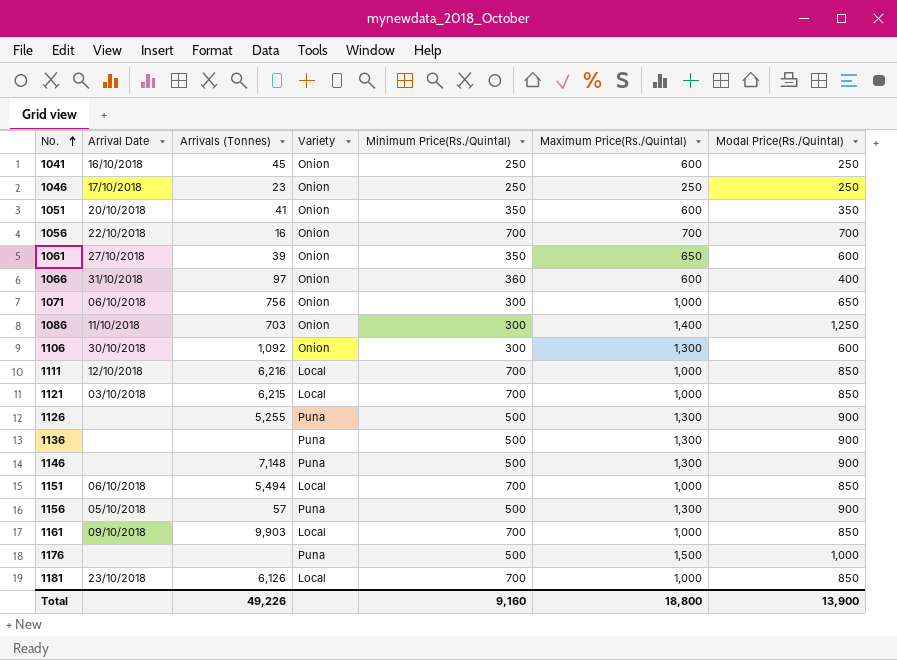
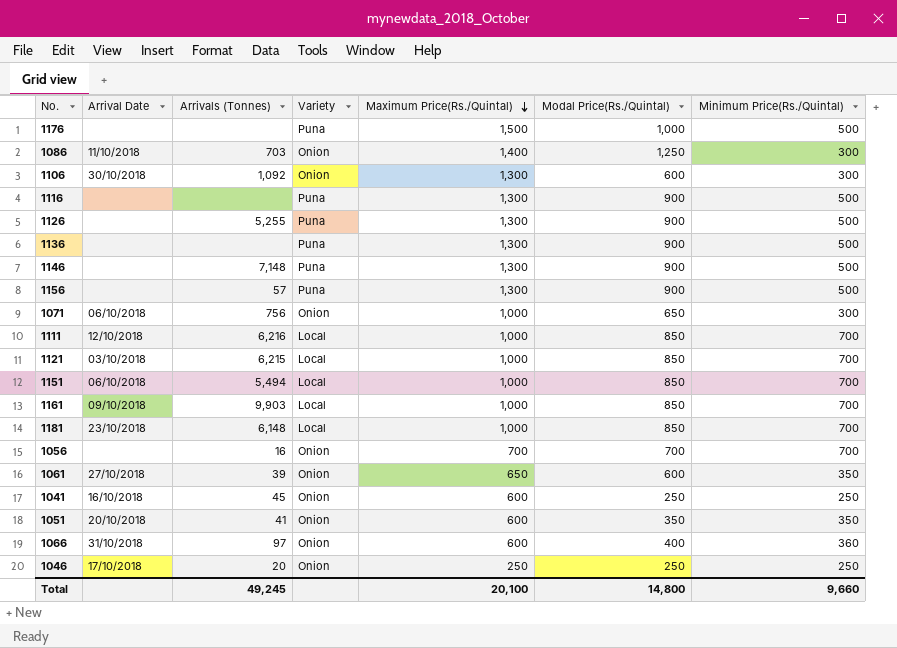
row order: No. ascending -> Maximum Price(Rs./Quintal) descending
column Minimum Price(Rs./Quintal) | position: 5 -> 7
row 1116: none -> none | none | Puna | 1,300 | 900 | 500
1156 | Arrival Date: 05/10/2018 -> none
1181 | Arrivals (Tonnes): 6,126 -> 6,148
1056 | Arrival Date: 22/10/2018 -> none
1046 | Arrivals (Tonnes): 23 -> 20
Total | Arrivals (Tonnes): 49,226 -> 49,245
Total | Maximum Price(Rs./Quintal): 18,800 -> 20,100
Total | Modal Price(Rs./Quintal): 13,900 -> 14,800
Total | Minimum Price(Rs./Quintal): 9,160 -> 9,660

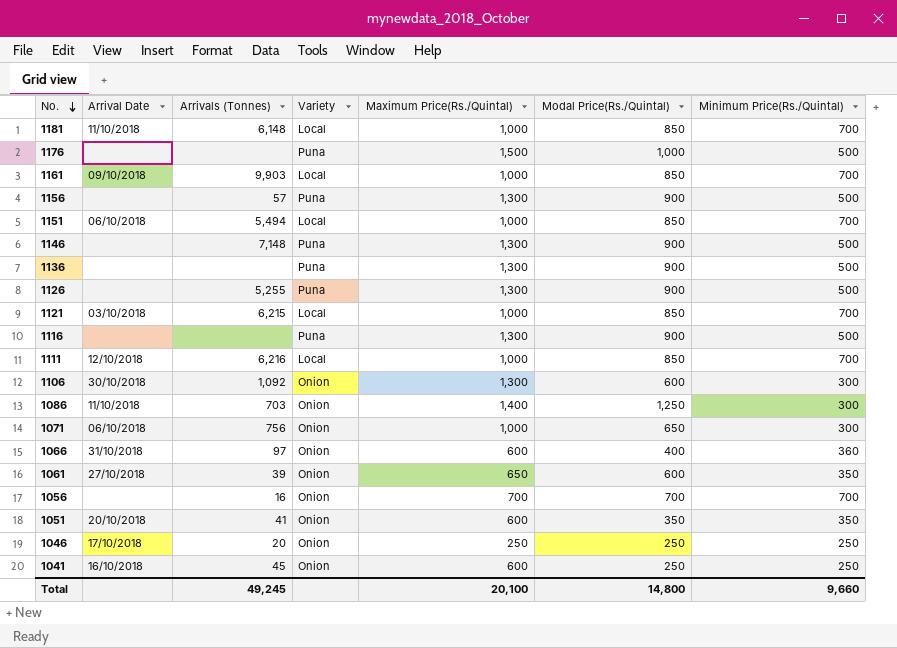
row order: Maximum Price(Rs./Quintal) descending -> No. descending
1181 | Arrival Date: 23/10/2018 -> 11/10/2018

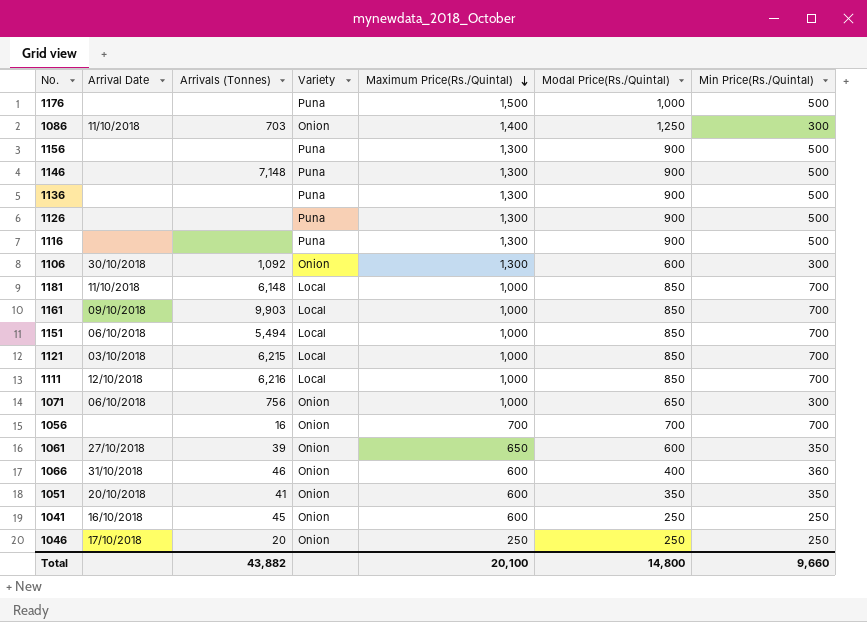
row order: No. descending -> Maximum Price(Rs./Quintal) descending
column name: Minimum Price(Rs./Quintal) -> Min Price(Rs./Quintal)
1156 | Arrivals (Tonnes): 57 -> none
1126 | Arrivals (Tonnes): 5,255 -> none
1066 | Arrivals (Tonnes): 97 -> 46
Total | Arrivals (Tonnes): 49,245 -> 43,882

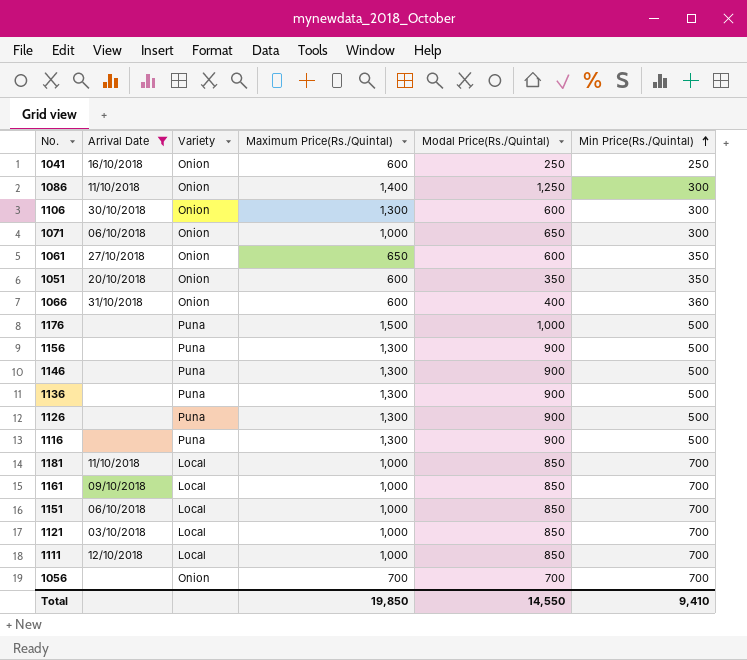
filter: none -> Arrival Date != 17/10/2018
row order: Maximum Price(Rs./Quintal) descending -> Min Price(Rs./Quintal) ascending
column Arrivals (Tonnes) | position: 3 -> none
Total | Maximum Price(Rs./Quintal): 20,100 -> 19,850
Total | Modal Price(Rs./Quintal): 14,800 -> 14,550
Total | Min Price(Rs./Quintal): 9,660 -> 9,410

